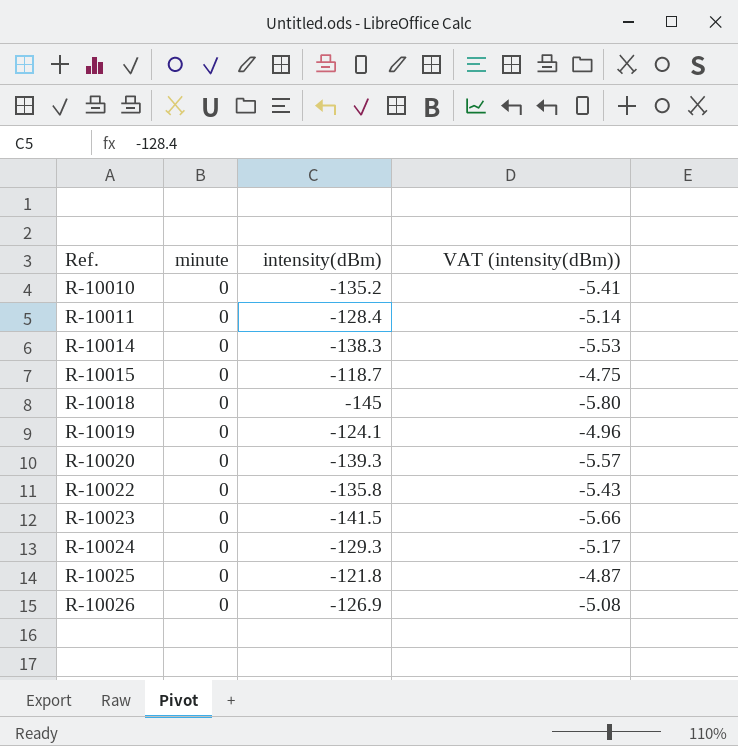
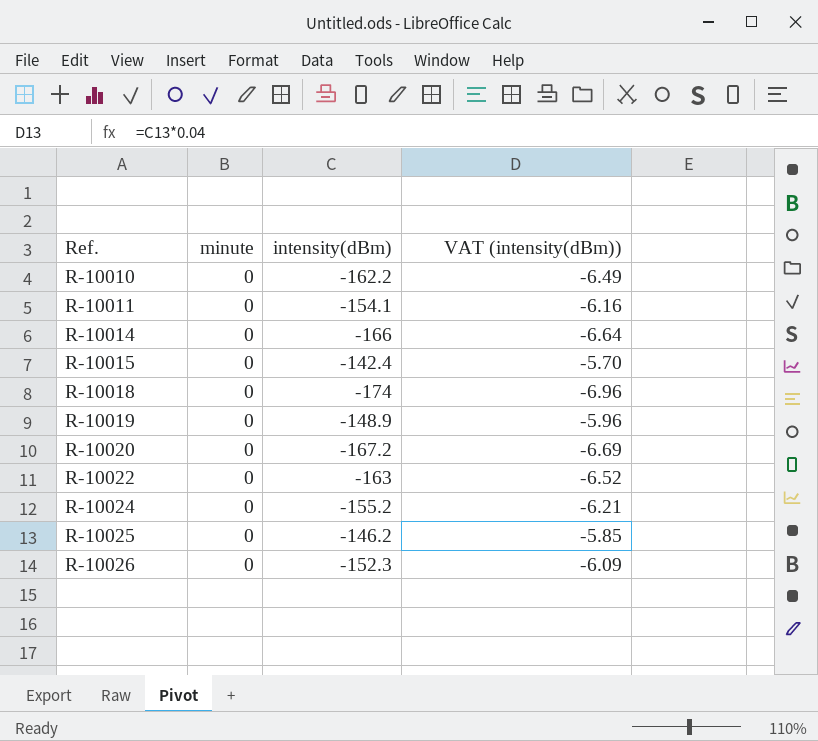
row R-10023: 0 | -141.5 | -5.66 -> none
R-10010 | intensity(dBm): -135.2 -> -162.2
R-10010 | VAT (intensity(dBm)): -5.41 -> -6.49
R-10011 | intensity(dBm): -128.4 -> -154.1
R-10011 | VAT (intensity(dBm)): -5.14 -> -6.16
R-10014 | intensity(dBm): -138.3 -> -166
R-10014 | VAT (intensity(dBm)): -5.53 -> -6.64
R-10015 | intensity(dBm): -118.7 -> -142.4
R-10015 | VAT (intensity(dBm)): -4.75 -> -5.70
R-10018 | intensity(dBm): -145 -> -174
R-10018 | VAT (intensity(dBm)): -5.80 -> -6.96
R-10019 | intensity(dBm): -124.1 -> -148.9
R-10019 | VAT (intensity(dBm)): -4.96 -> -5.96
R-10020 | intensity(dBm): -139.3 -> -167.2
R-10020 | VAT (intensity(dBm)): -5.57 -> -6.69
R-10022 | intensity(dBm): -135.8 -> -163
R-10022 | VAT (intensity(dBm)): -5.43 -> -6.52
R-10024 | intensity(dBm): -129.3 -> -155.2
R-10024 | VAT (intensity(dBm)): -5.17 -> -6.21
R-10025 | intensity(dBm): -121.8 -> -146.2
R-10025 | VAT (intensity(dBm)): -4.87 -> -5.85
R-10026 | intensity(dBm): -126.9 -> -152.3
R-10026 | VAT (intensity(dBm)): -5.08 -> -6.09

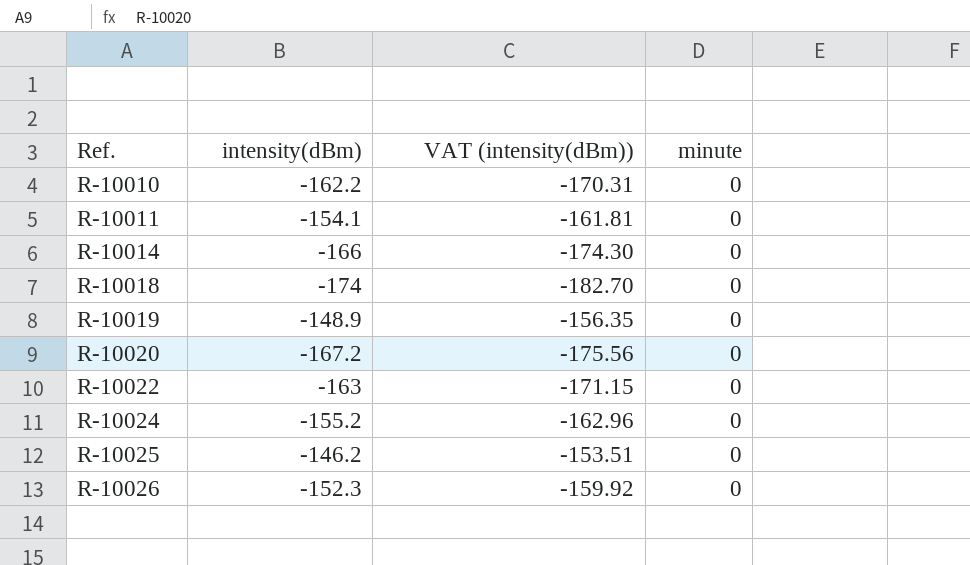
column VAT (intensity(dBm)) | formula: [intensity(dBm)] * 0.04 -> [intensity(dBm)] * 1.05
column minute | position: 2 -> 4
row R-10015: 0 | -142.4 | -5.70 -> none

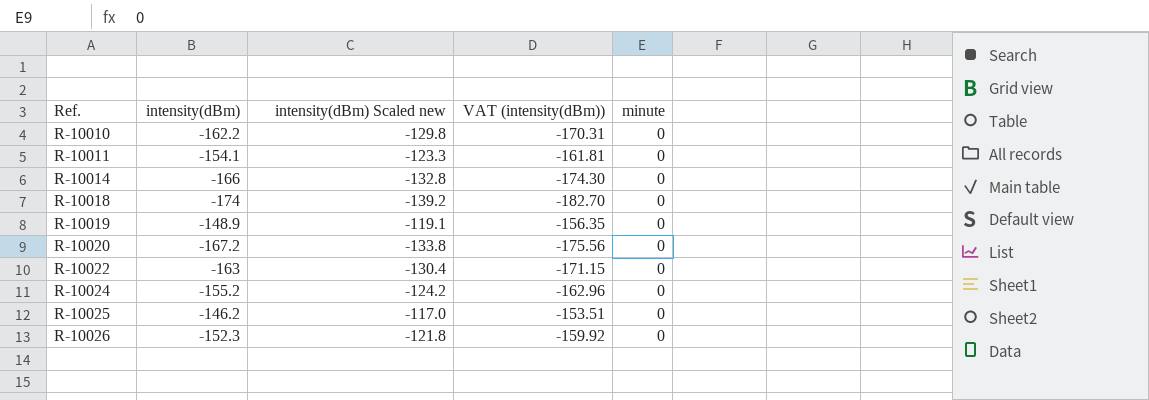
column intensity(dBm) Scaled new | formula: none -> [intensity(dBm)] * 0.8

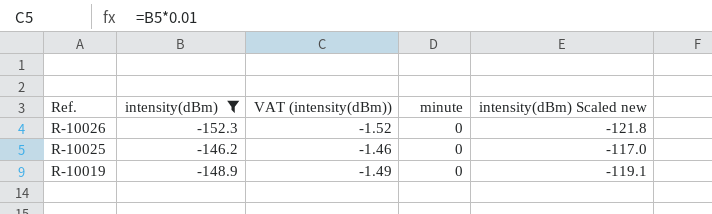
filter: none -> intensity(dBm) >= -152.3
row order: Ref. ascending -> Ref. descending
column VAT (intensity(dBm)) | formula: [intensity(dBm)] * 1.05 -> [intensity(dBm)] * 0.01
column intensity(dBm) Scaled new | position: 3 -> 5

